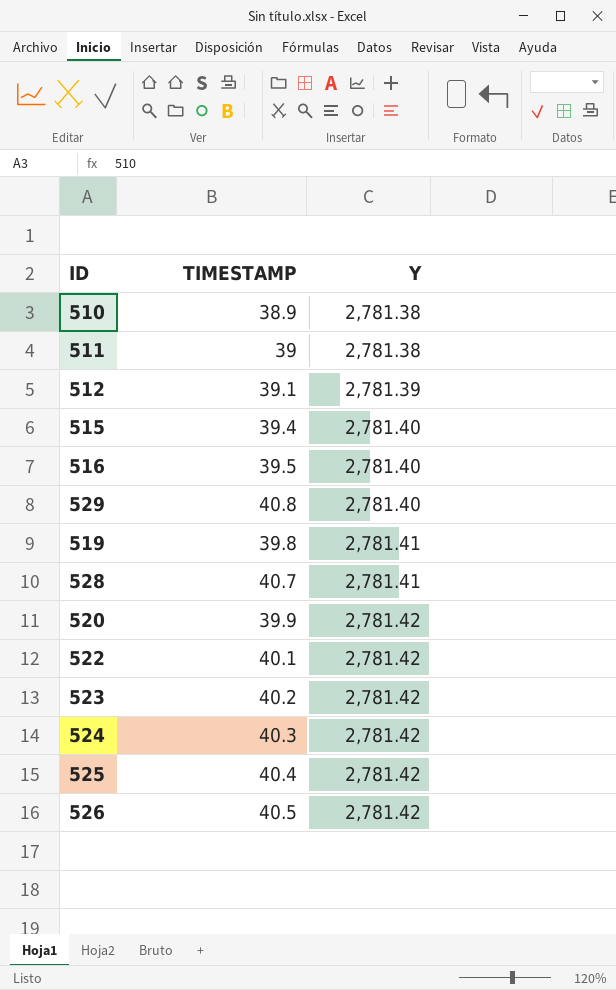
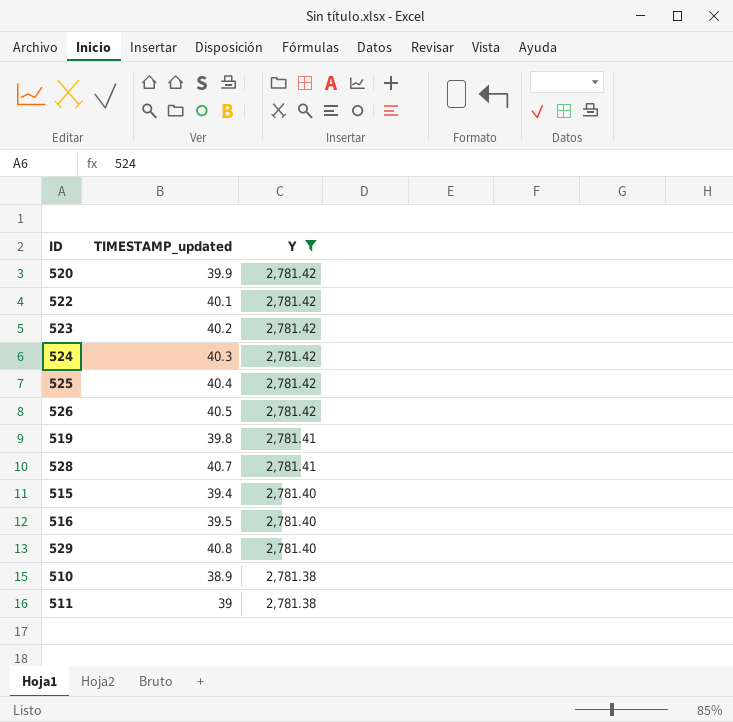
filter: none -> Y != 2,781.39
row order: Y ascending -> Y descending
column name: TIMESTAMP -> TIMESTAMP_updated

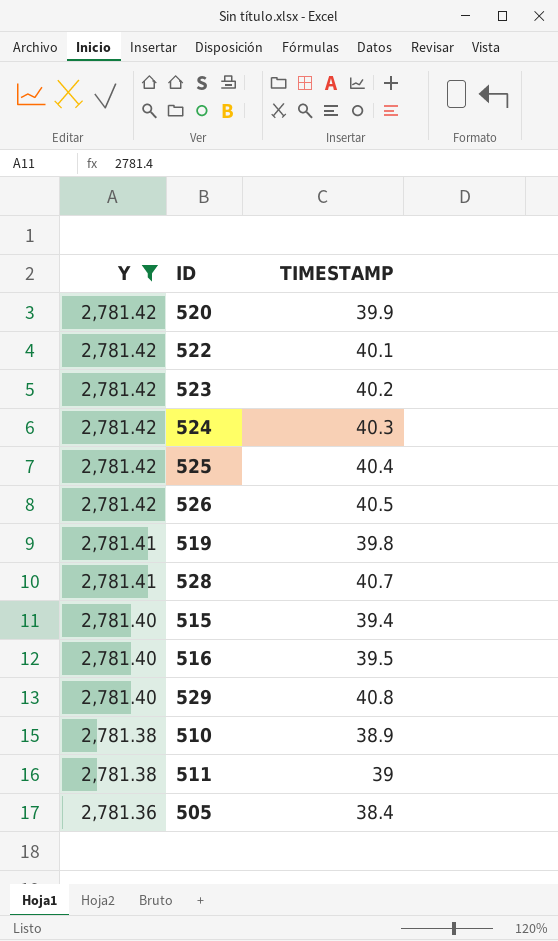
column Y | position: 3 -> 1
column name: TIMESTAMP_updated -> TIMESTAMP
row 505: none -> 2,781.36 | 38.4

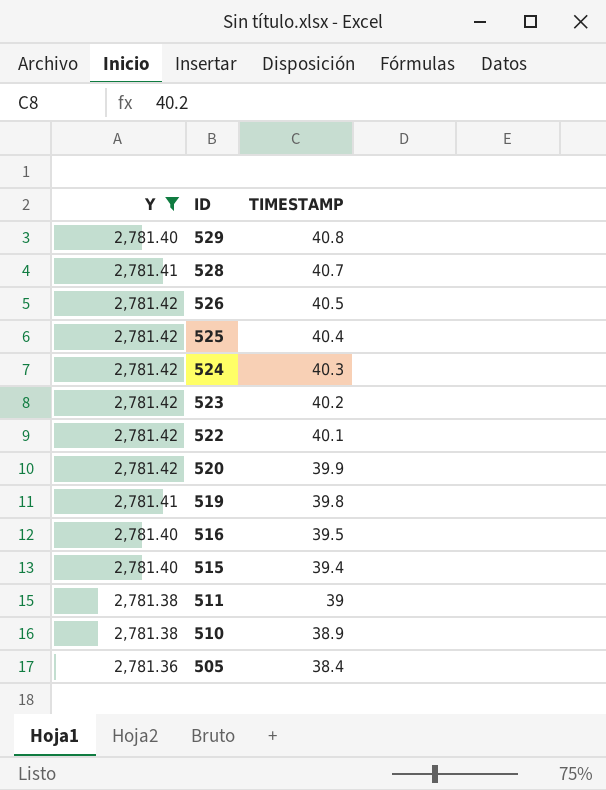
row order: Y descending -> ID descending

